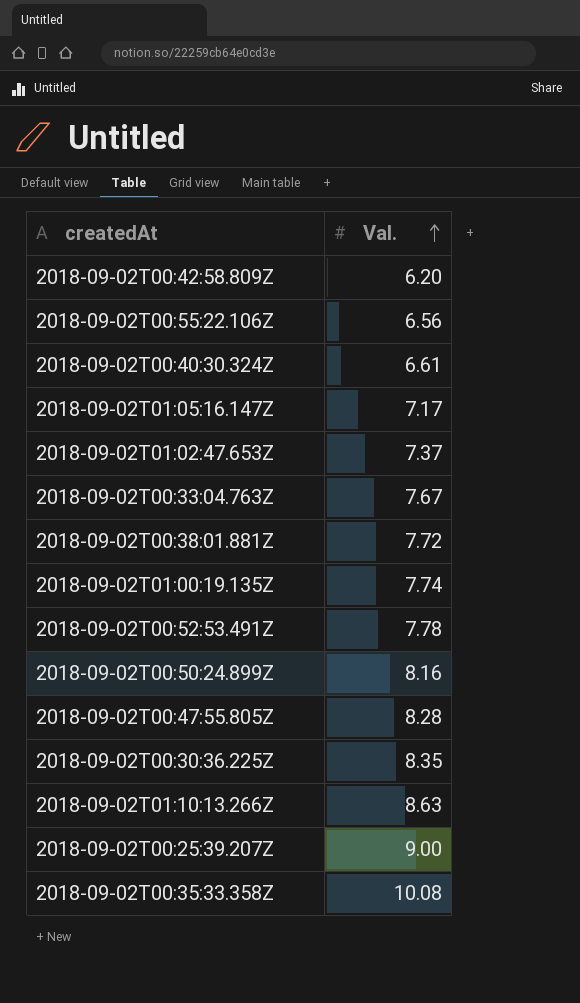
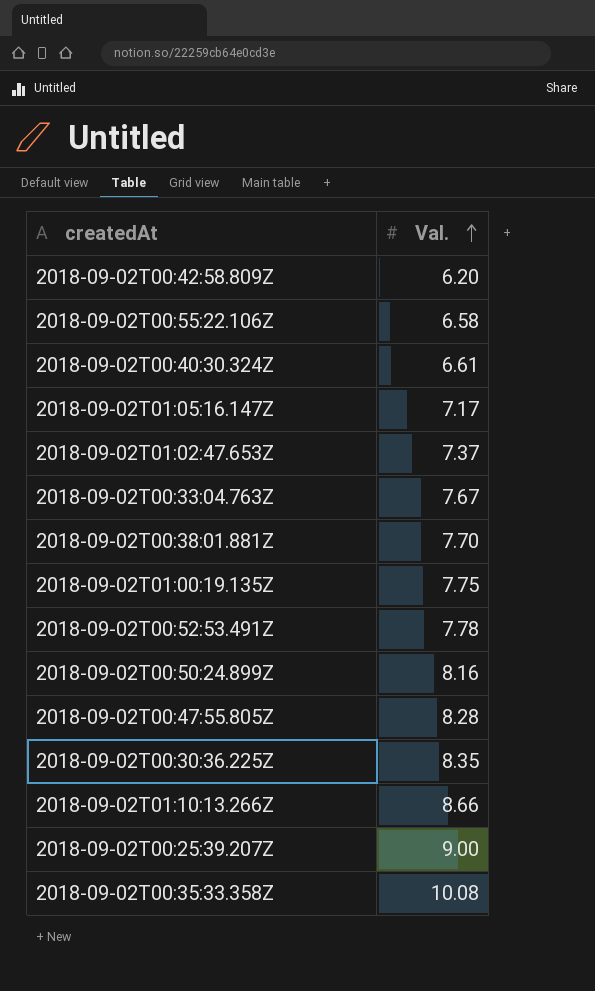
2018-09-02T00:55:22.106Z | Val.: 6.56 -> 6.58
2018-09-02T00:38:01.881Z | Val.: 7.72 -> 7.70
2018-09-02T01:00:19.135Z | Val.: 7.74 -> 7.75
2018-09-02T01:10:13.266Z | Val.: 8.63 -> 8.66

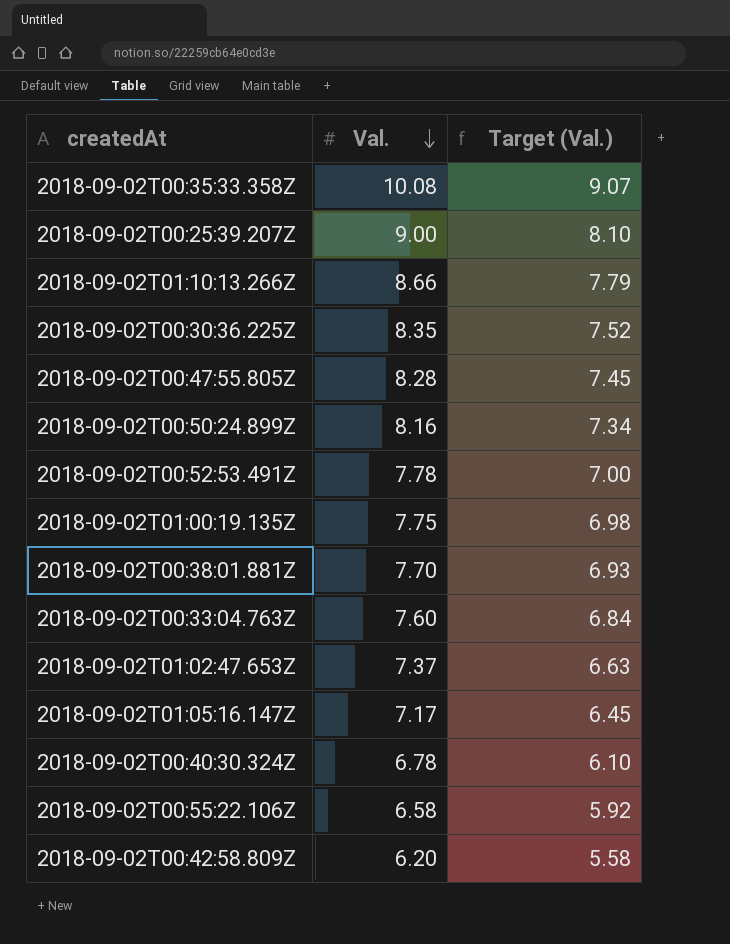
row order: Val. ascending -> Val. descending
column Target (Val.) | formula: none -> [Val.] * 0.9
2018-09-02T00:33:04.763Z | Val.: 7.67 -> 7.60
2018-09-02T00:40:30.324Z | Val.: 6.61 -> 6.78

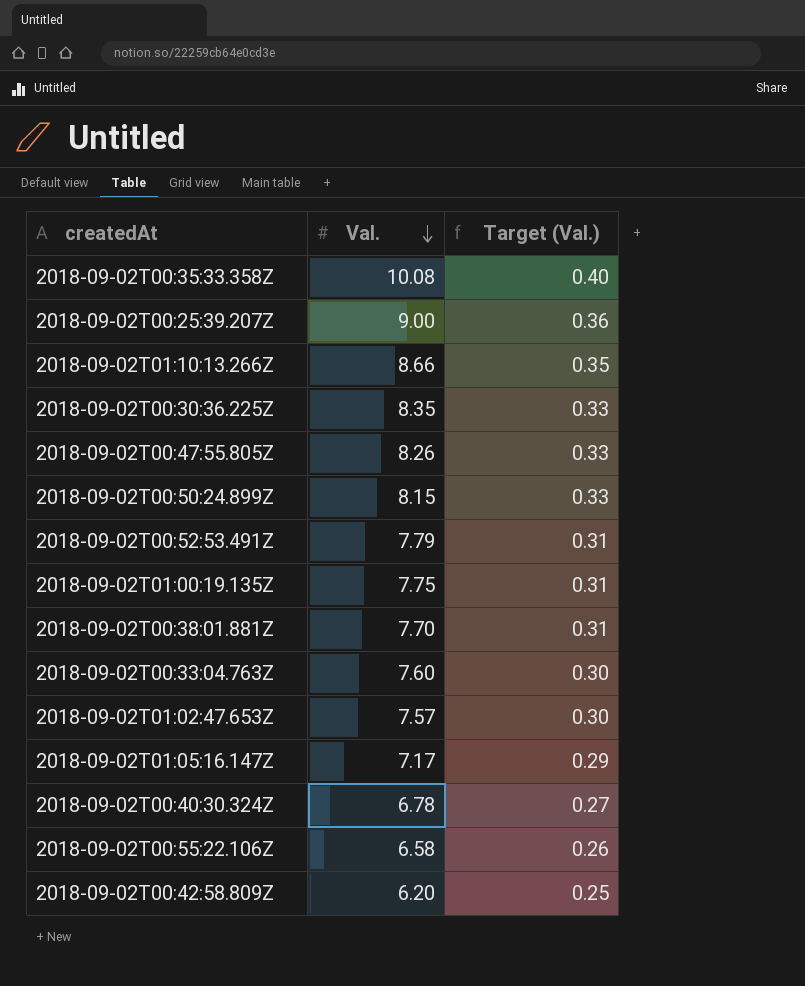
column Target (Val.) | formula: [Val.] * 0.9 -> [Val.] * 0.04
2018-09-02T00:47:55.805Z | Val.: 8.28 -> 8.26
2018-09-02T00:50:24.899Z | Val.: 8.16 -> 8.15
2018-09-02T00:52:53.491Z | Val.: 7.78 -> 7.79
2018-09-02T01:02:47.653Z | Val.: 7.37 -> 7.57

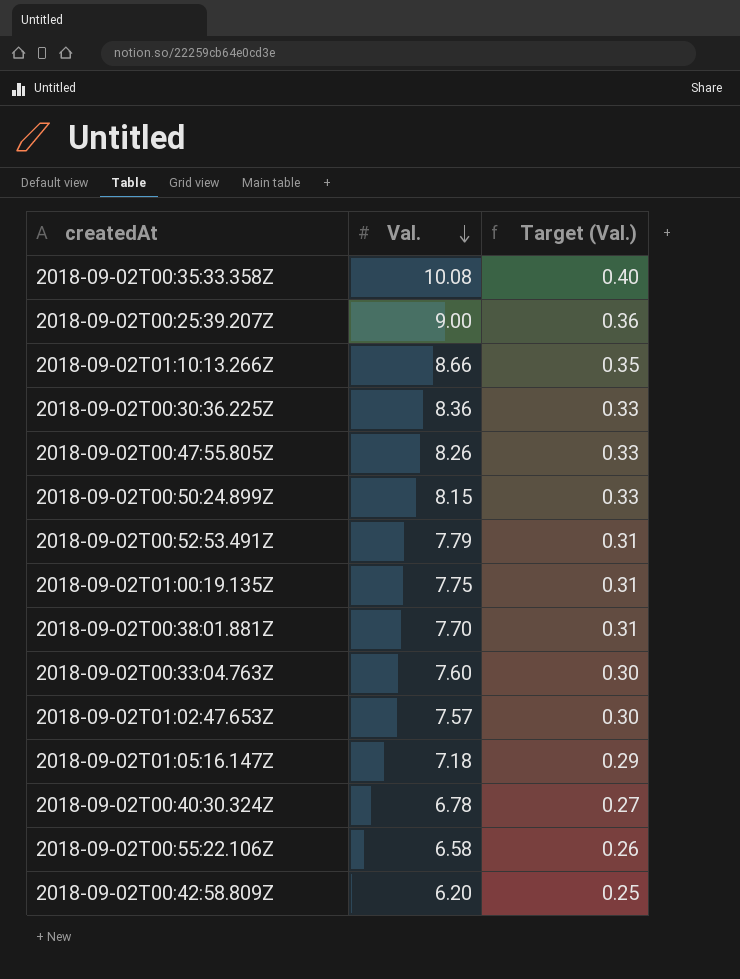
2018-09-02T00:30:36.225Z | Val.: 8.35 -> 8.36
2018-09-02T01:05:16.147Z | Val.: 7.17 -> 7.18

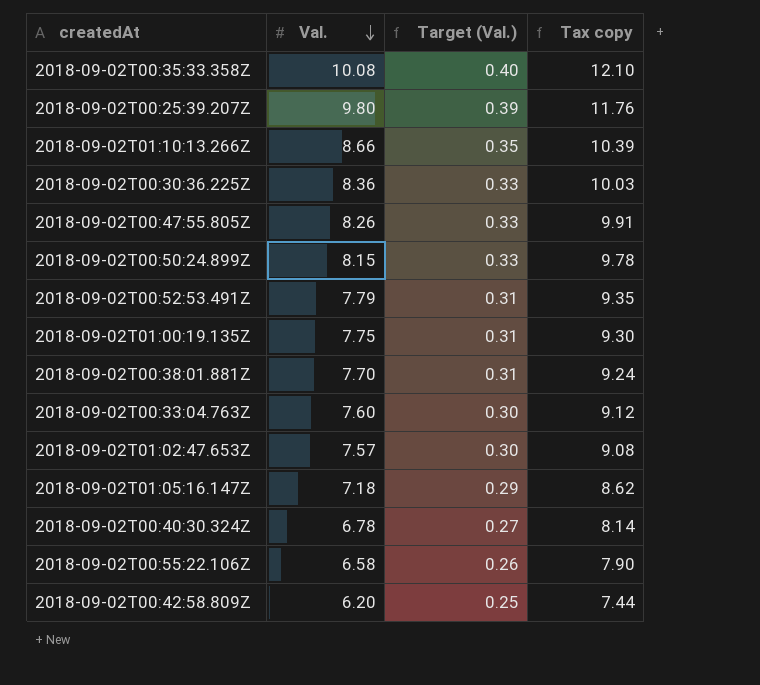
column Tax copy | formula: none -> [Val.] * 1.2
2018-09-02T00:25:39.207Z | Val.: 9.00 -> 9.80
2018-09-02T00:25:39.207Z | Target (Val.): 0.36 -> 0.39

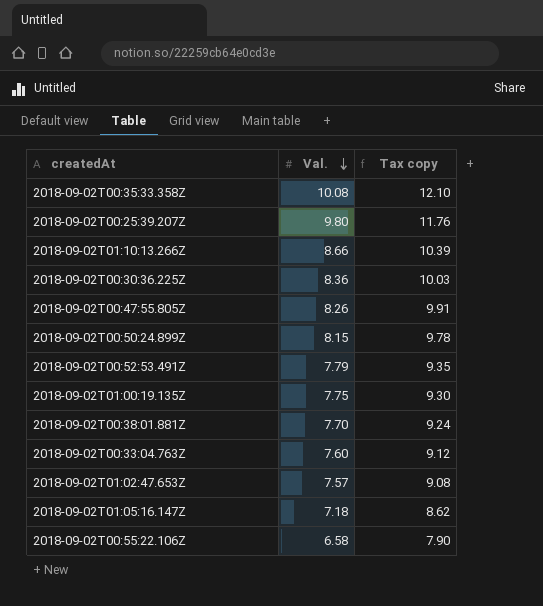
column Target (Val.) | formula: [Val.] * 0.04 -> none
row 2018-09-02T00:40:30.324Z: 6.78 | 0.27 | 8.14 -> none
row 2018-09-02T00:42:58.809Z: 6.20 | 0.25 | 7.44 -> none

